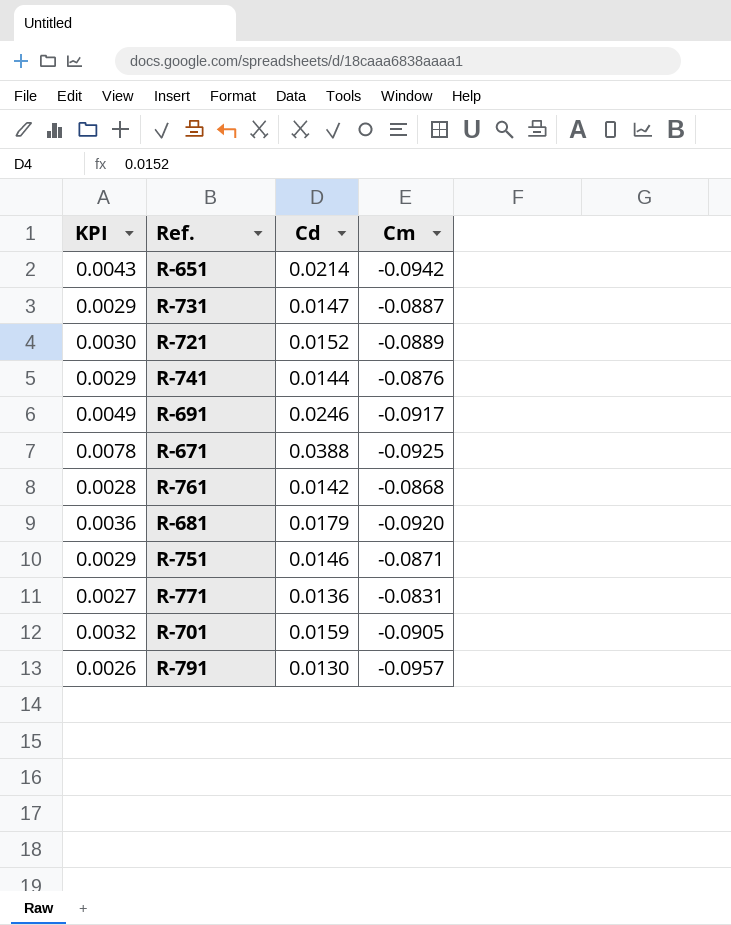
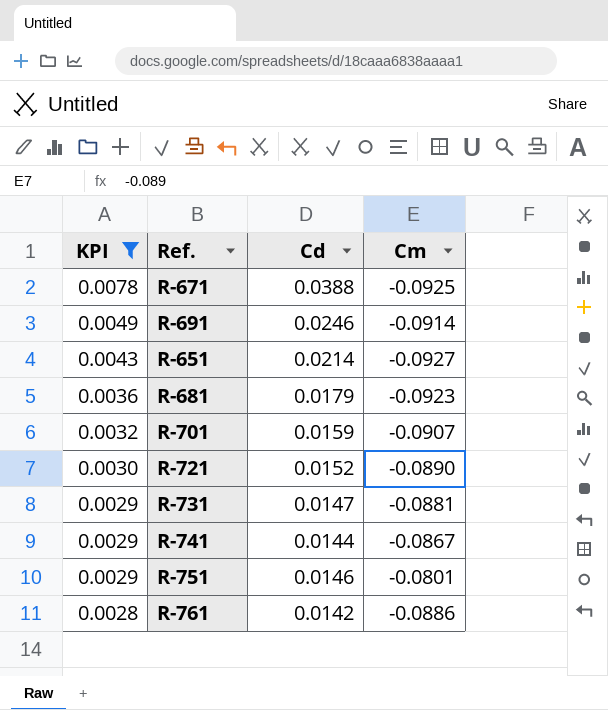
filter: none -> KPI >= 0.0028
row order: none -> KPI descending
R-691 | Cm: -0.0917 -> -0.0914
R-651 | Cm: -0.0942 -> -0.0927
R-681 | Cm: -0.0920 -> -0.0923
R-701 | Cm: -0.0905 -> -0.0907
R-721 | Cm: -0.0889 -> -0.0890
R-731 | Cm: -0.0887 -> -0.0881
R-741 | Cm: -0.0876 -> -0.0867
R-751 | Cm: -0.0871 -> -0.0801
R-761 | Cm: -0.0868 -> -0.0886

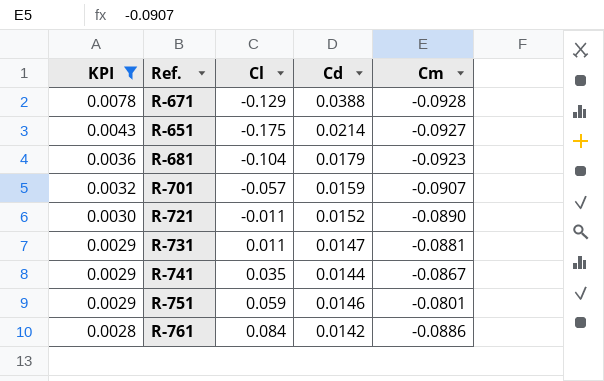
column Cl | position: none -> 3
row R-691: 0.0049 | 0.0246 | -0.0914 -> none
R-671 | Cm: -0.0925 -> -0.0928

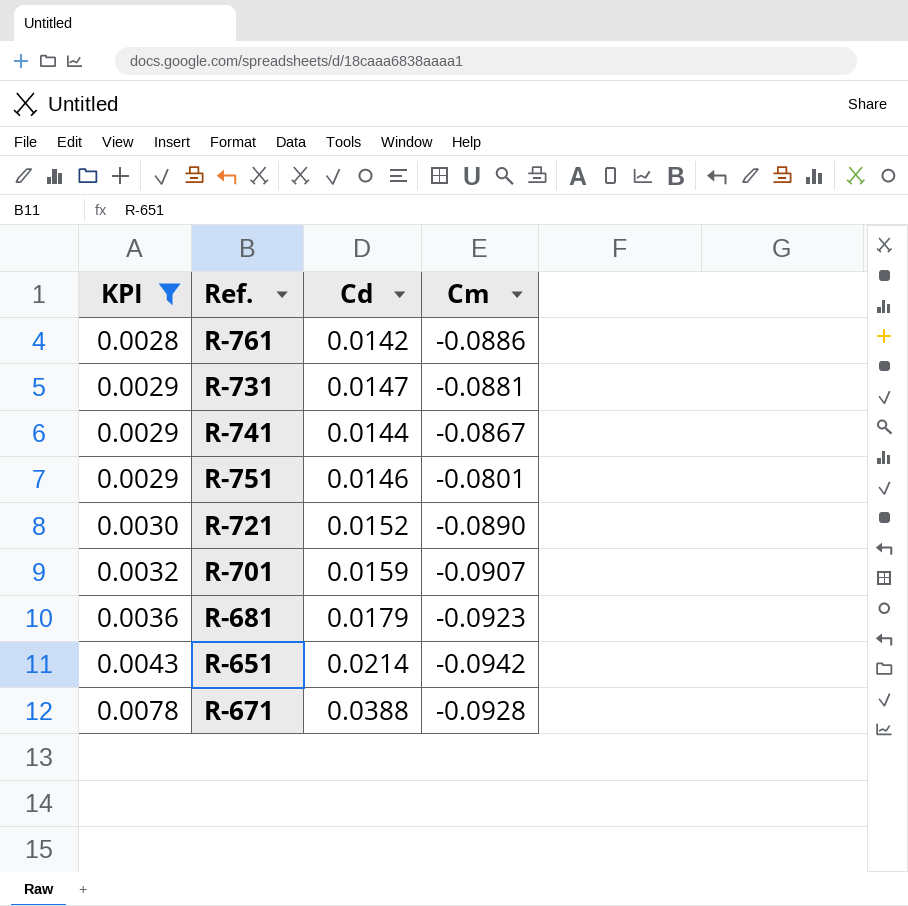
row order: KPI descending -> KPI ascending
column Cl | position: 3 -> none
R-651 | Cm: -0.0927 -> -0.0942

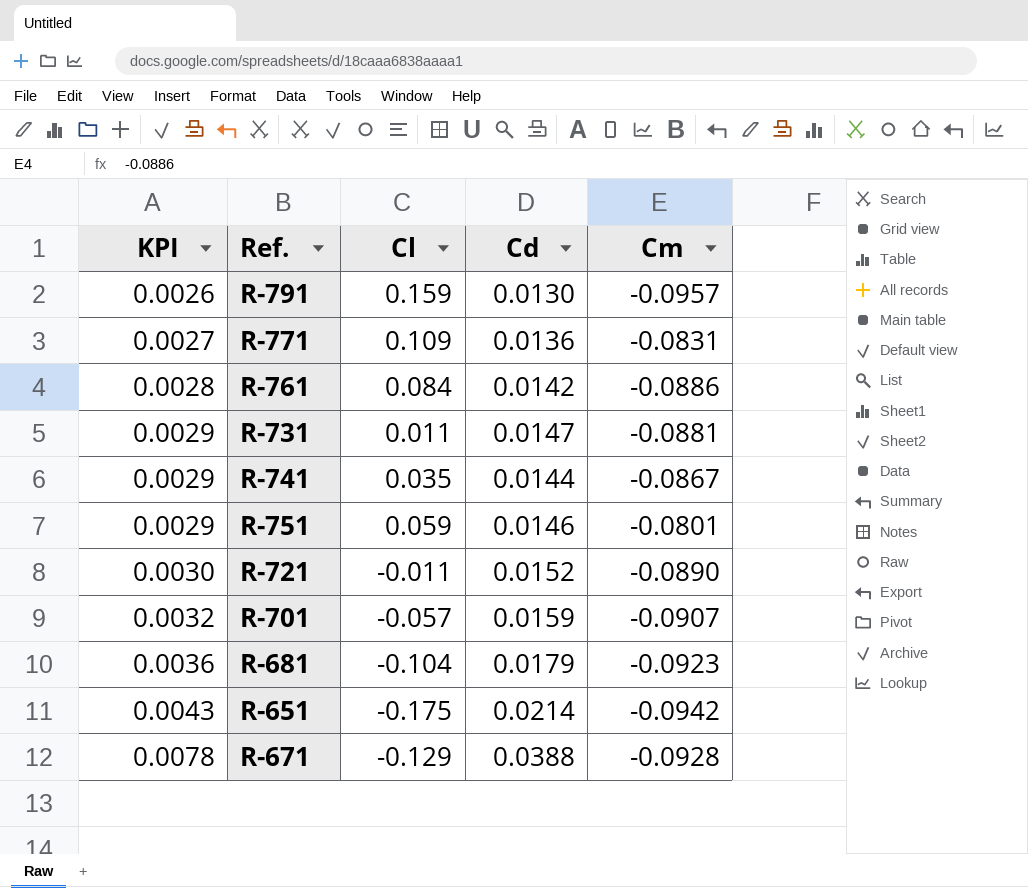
filter: KPI >= 0.0028 -> none
column Cl | position: none -> 3

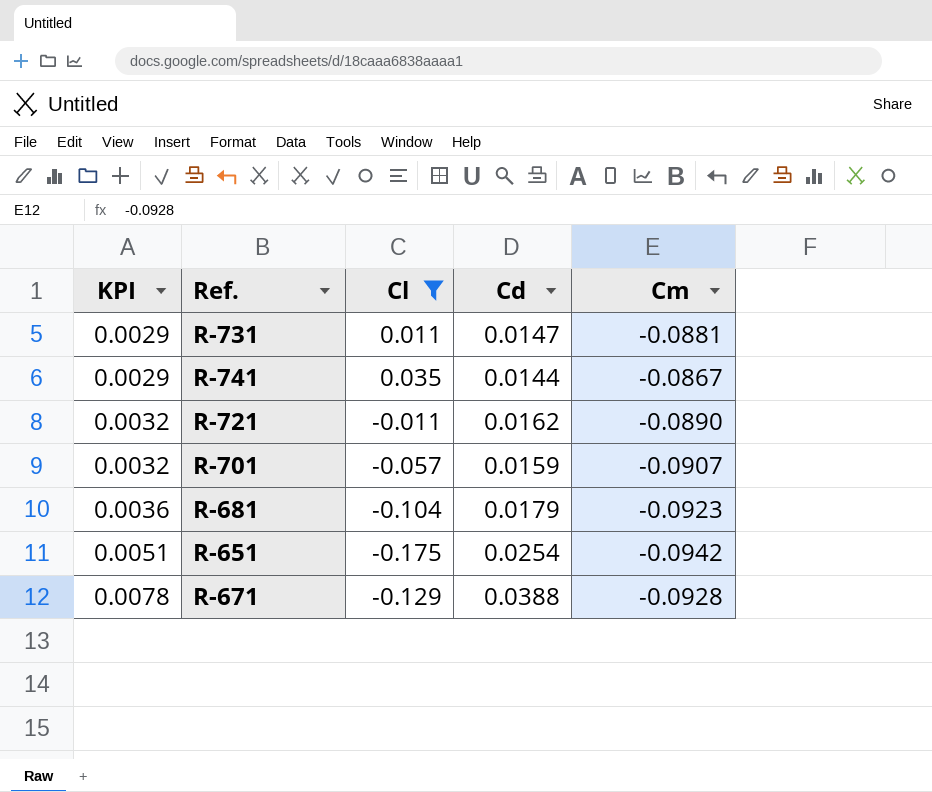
filter: none -> Cl <= 0.035
R-721 | KPI: 0.0030 -> 0.0032
R-721 | Cd: 0.0152 -> 0.0162
R-651 | KPI: 0.0043 -> 0.0051
R-651 | Cd: 0.0214 -> 0.0254

